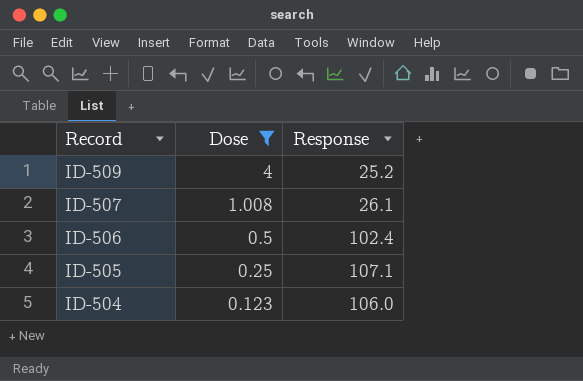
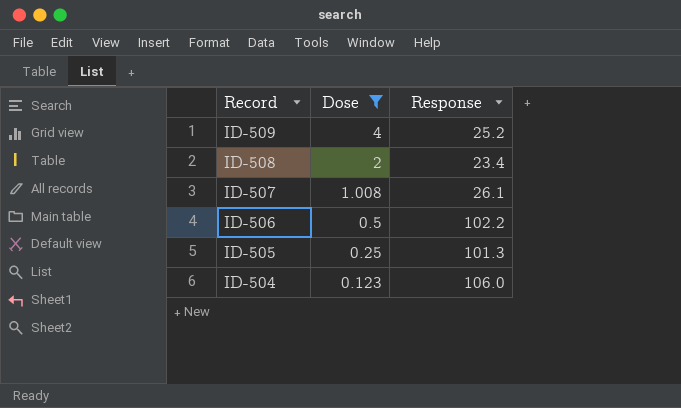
row ID-508: none -> 2 | 23.4
ID-506 | Response: 102.4 -> 102.2
ID-505 | Response: 107.1 -> 101.3

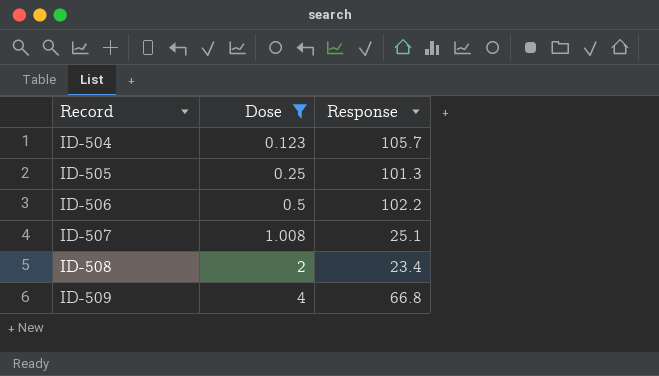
row order: Record descending -> Record ascending
ID-504 | Response: 106.0 -> 105.7
ID-507 | Response: 26.1 -> 25.1
ID-509 | Response: 25.2 -> 66.8

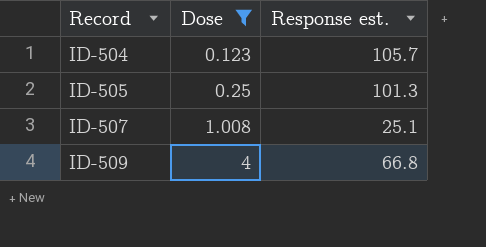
column name: Response -> Response est.
row ID-506: 0.5 | 102.2 -> none
row ID-508: 2 | 23.4 -> none

